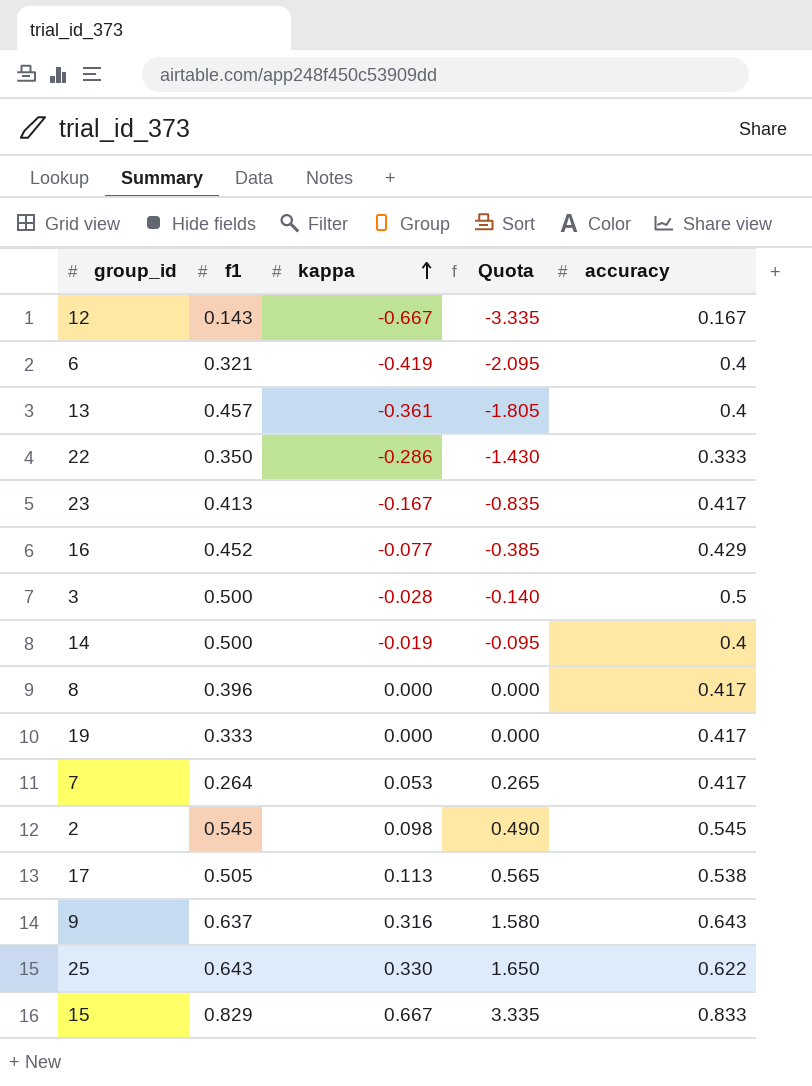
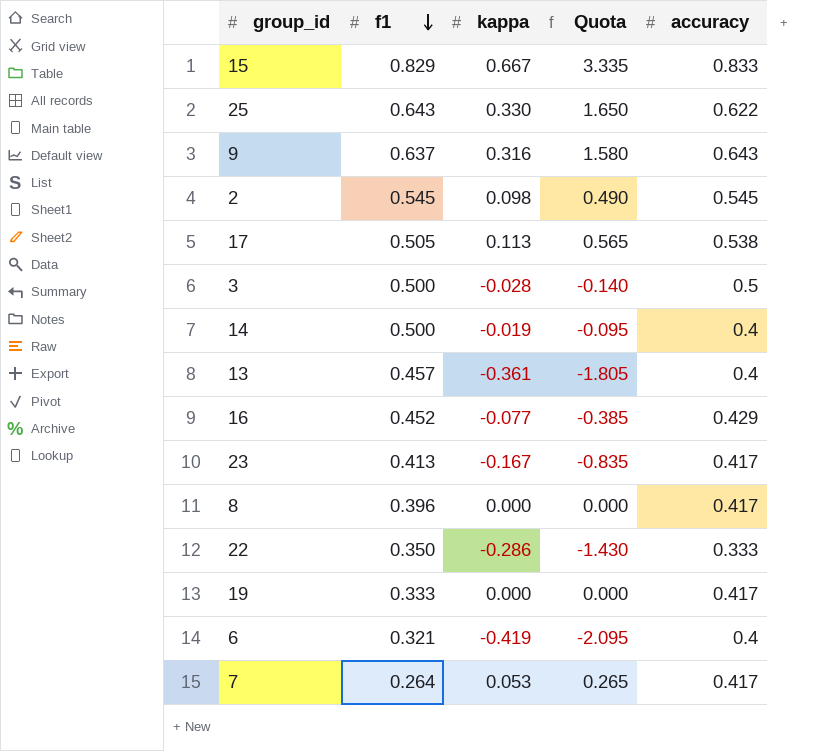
row order: kappa ascending -> f1 descending
row 12: 0.143 | -0.667 | -3.335 | 0.167 -> none

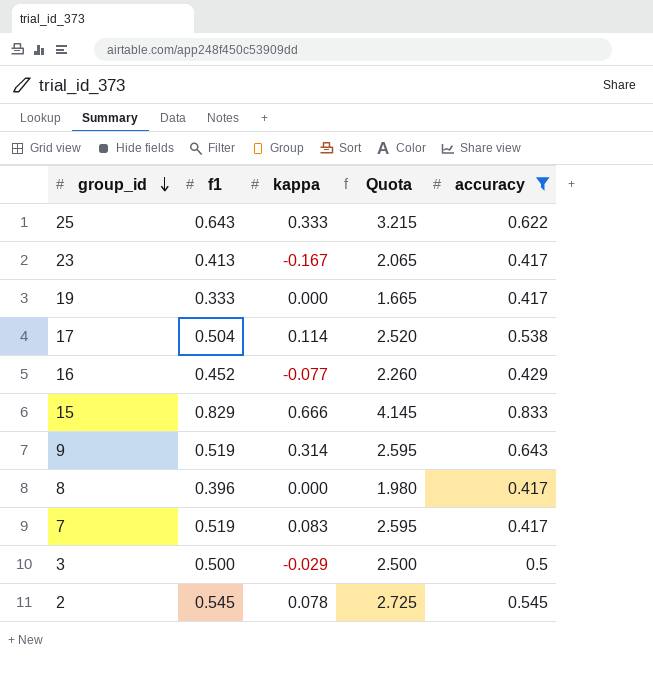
filter: none -> accuracy >= 0.417
row order: f1 descending -> group_id descending
column Quota | formula: [kappa] * 5 -> [f1] * 5
25 | kappa: 0.330 -> 0.333
17 | f1: 0.505 -> 0.504
17 | kappa: 0.113 -> 0.114
15 | kappa: 0.667 -> 0.666
9 | f1: 0.637 -> 0.519
9 | kappa: 0.316 -> 0.314
7 | f1: 0.264 -> 0.519
7 | kappa: 0.053 -> 0.083
3 | kappa: -0.028 -> -0.029
2 | kappa: 0.098 -> 0.078

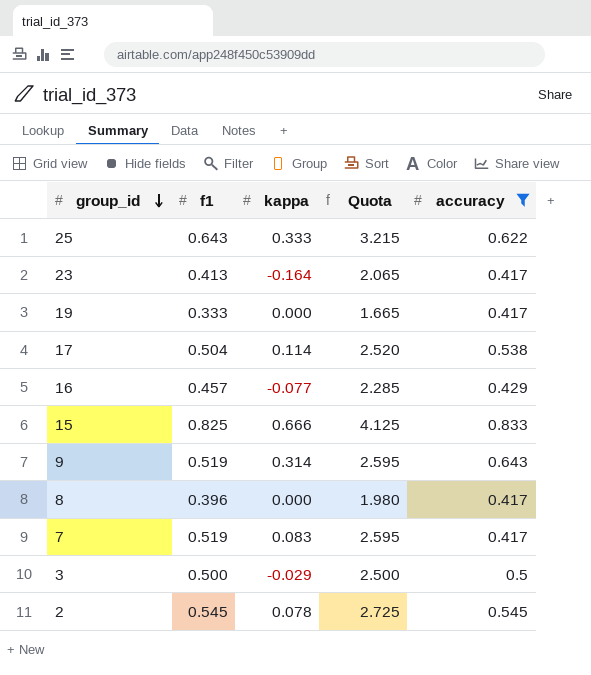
23 | kappa: -0.167 -> -0.164
16 | f1: 0.452 -> 0.457
16 | Quota: 2.260 -> 2.285
15 | f1: 0.829 -> 0.825
15 | Quota: 4.145 -> 4.125

